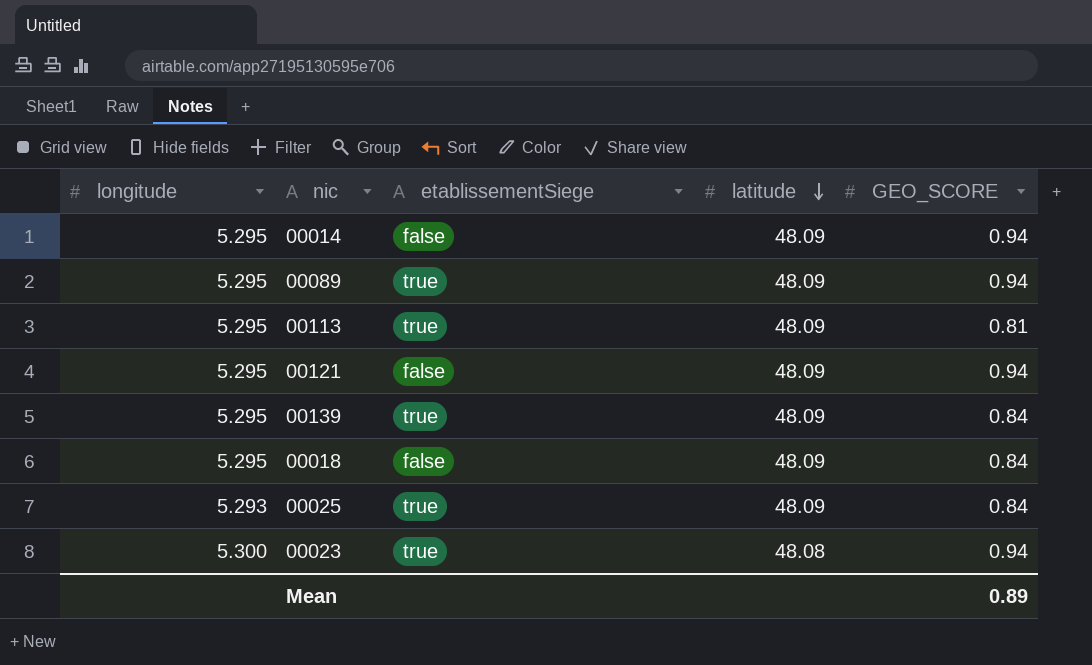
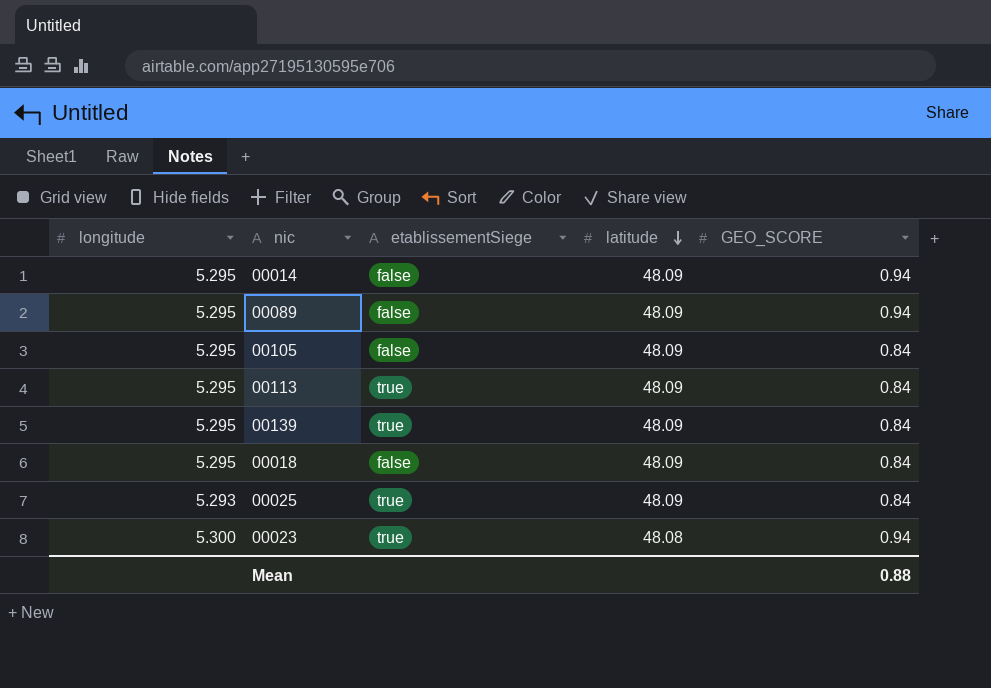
row 00121: 5.295 | false | 48.09 | 0.94 -> none
00089 | etablissementSiege: true -> false
row 00105: none -> 5.295 | false | 48.09 | 0.84
00113 | GEO_SCORE: 0.81 -> 0.84
Mean | GEO_SCORE: 0.89 -> 0.88

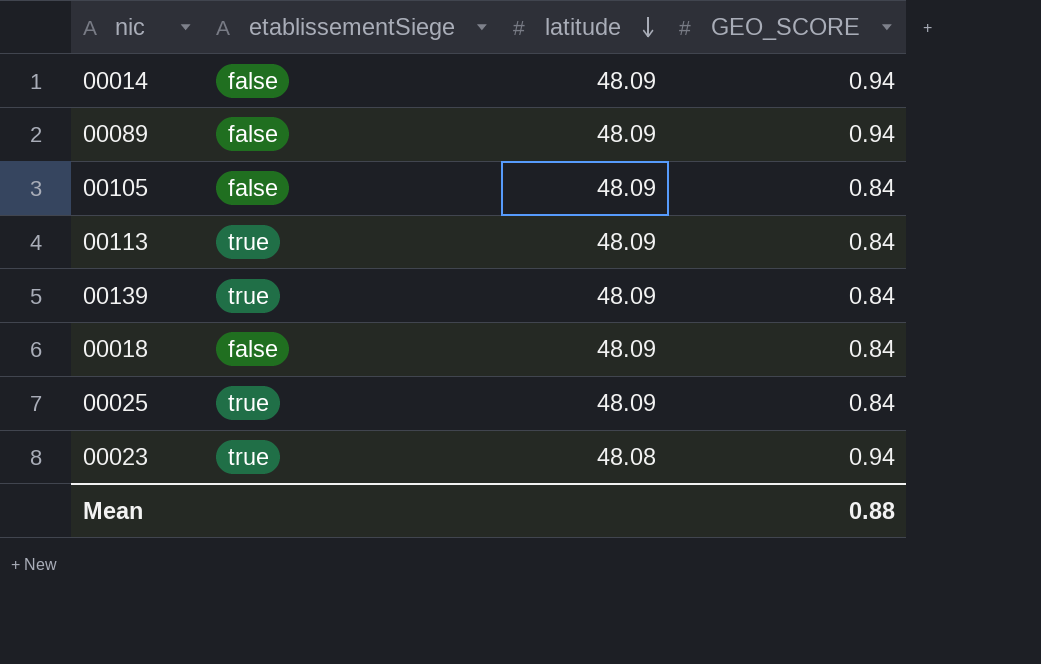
column longitude | position: 1 -> none

